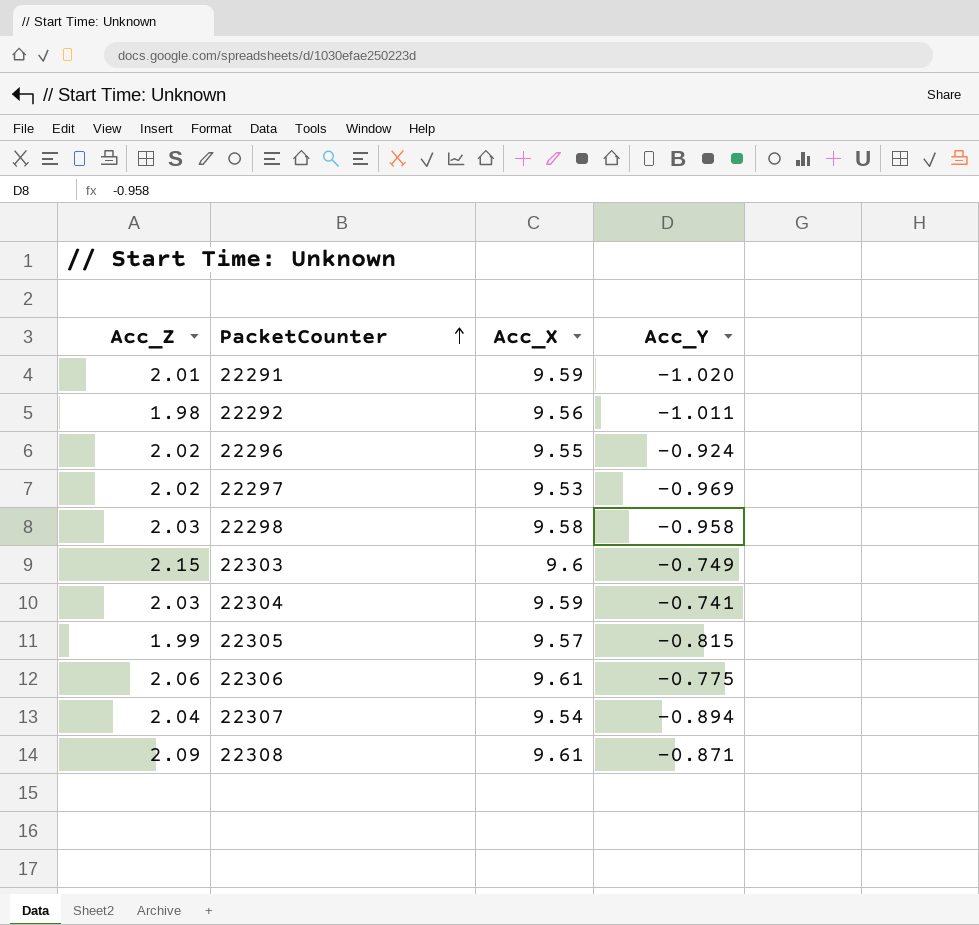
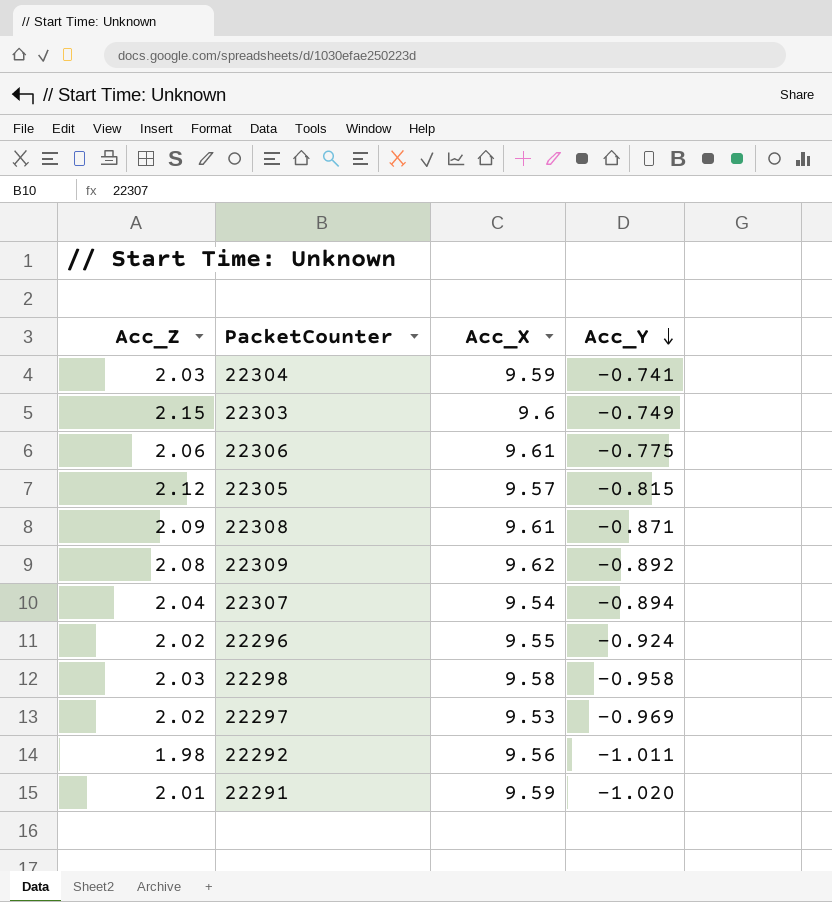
row order: PacketCounter ascending -> Acc_Y descending
22305 | Acc_Z: 1.99 -> 2.12
row 22309: none -> 2.08 | 9.62 | -0.892

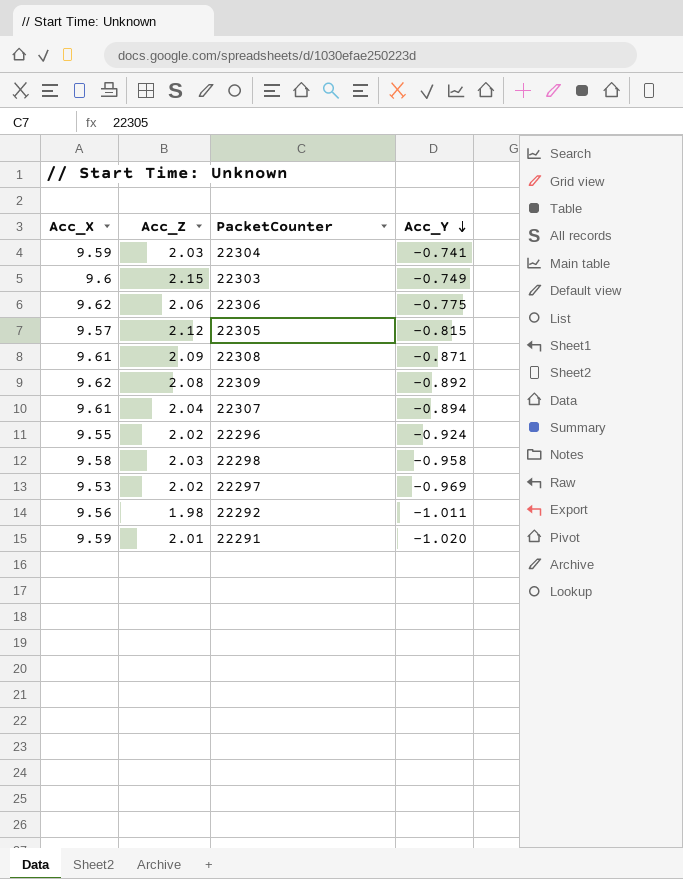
column Acc_X | position: 3 -> 1
22306 | Acc_X: 9.61 -> 9.62
22307 | Acc_X: 9.54 -> 9.61

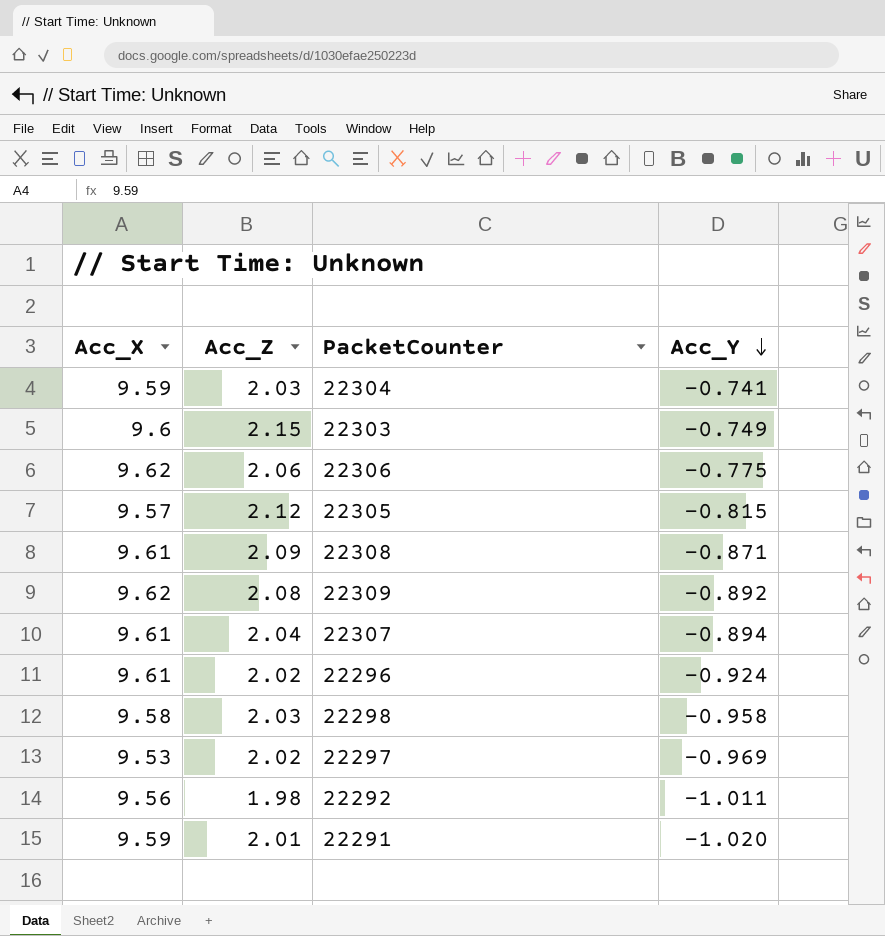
22296 | Acc_X: 9.55 -> 9.61

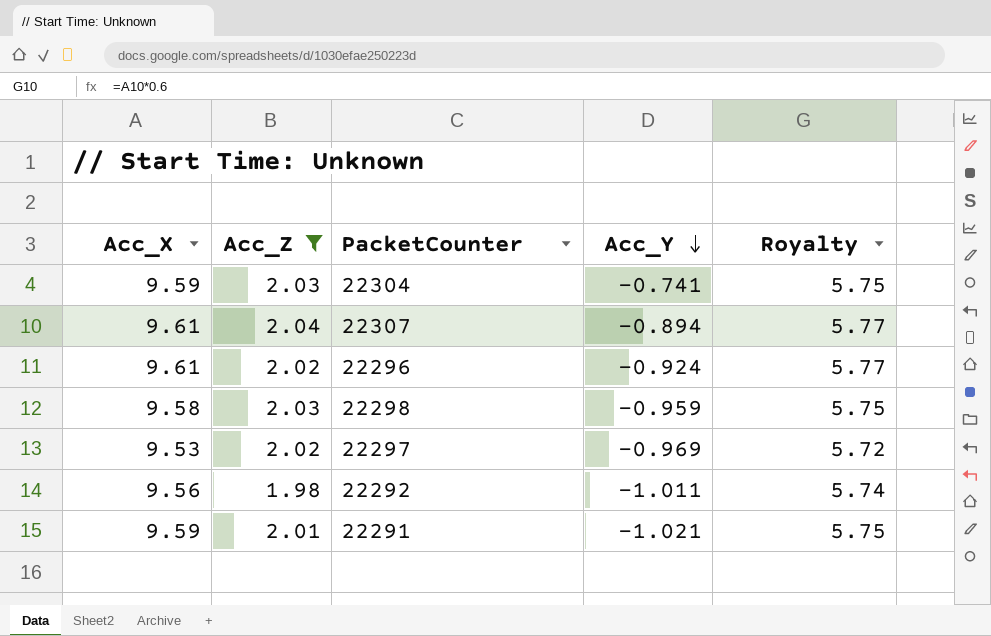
filter: none -> Acc_Z <= 2.04
column Royalty | formula: none -> [Acc_X] * 0.6
22298 | Acc_Y: -0.958 -> -0.959
22291 | Acc_Y: -1.020 -> -1.021

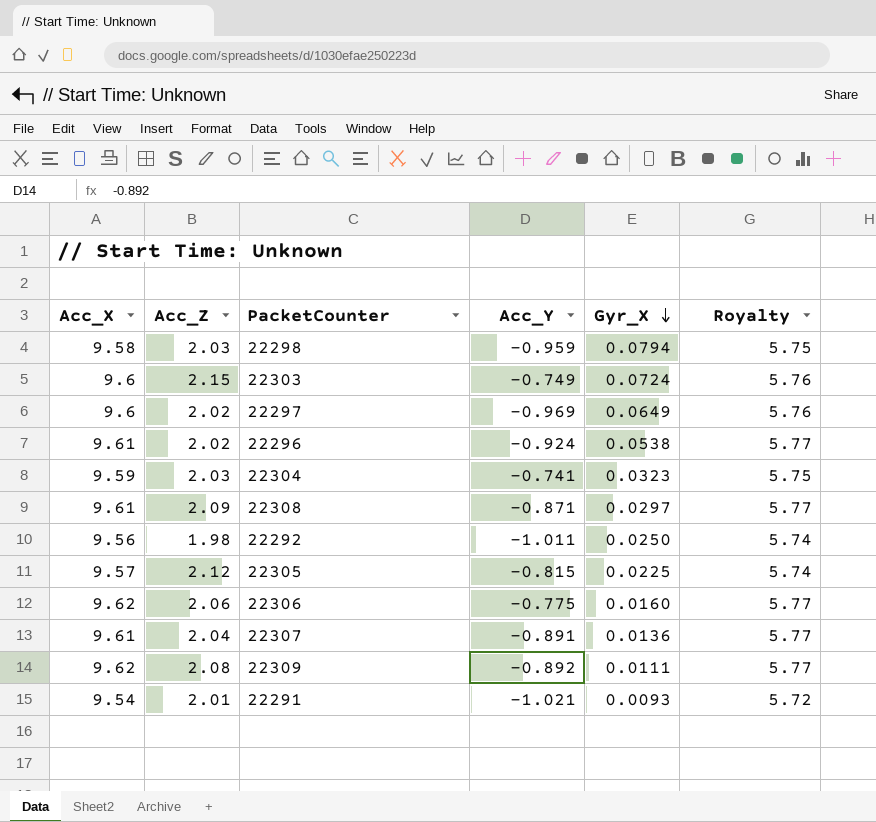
filter: Acc_Z <= 2.04 -> none
row order: Acc_Y descending -> Gyr_X descending
column Gyr_X | position: none -> 5
22297 | Acc_X: 9.53 -> 9.6
22297 | Royalty: 5.72 -> 5.76
22307 | Acc_Y: -0.894 -> -0.891
22291 | Acc_X: 9.59 -> 9.54
22291 | Royalty: 5.75 -> 5.72

